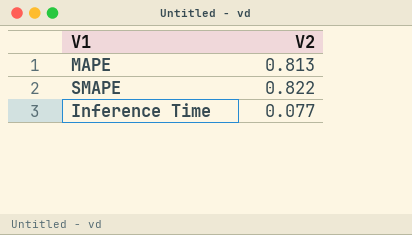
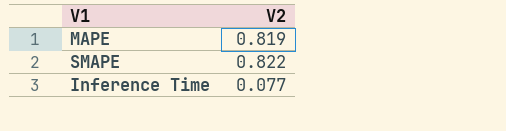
MAPE | V2: 0.813 -> 0.819

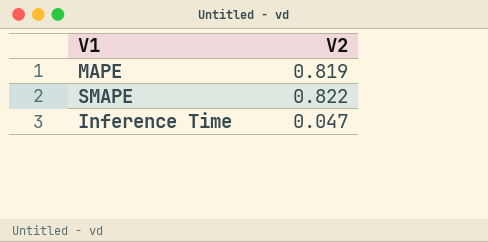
Inference Time | V2: 0.077 -> 0.047

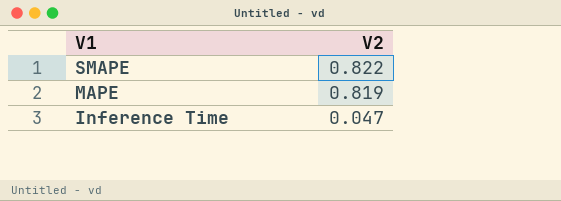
row order: none -> V1 descending

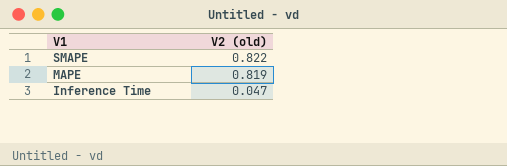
column name: V2 -> V2 (old)

